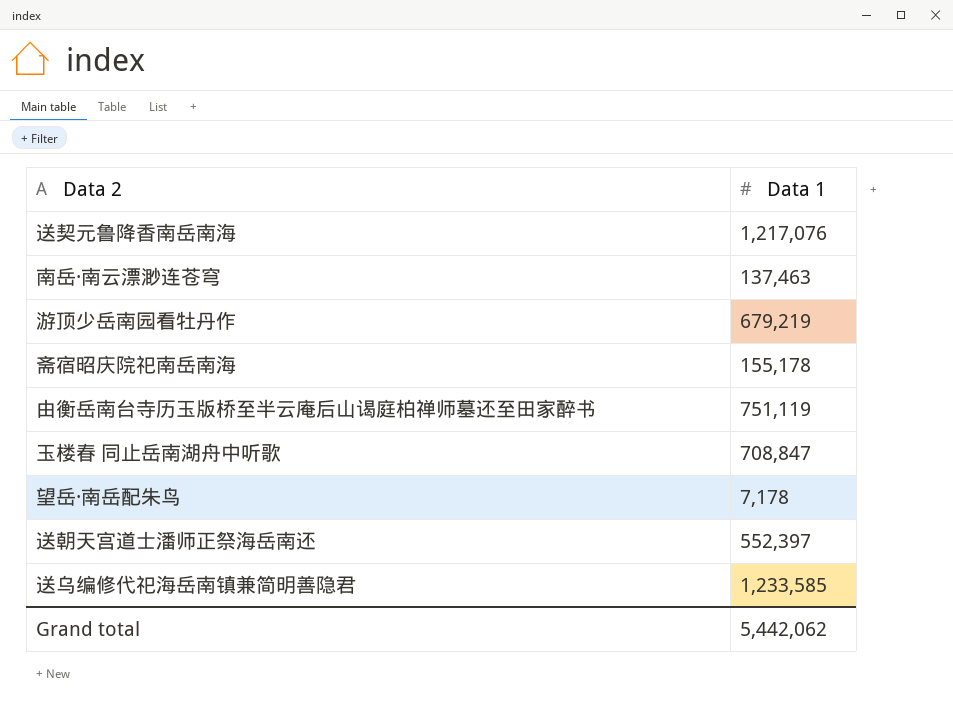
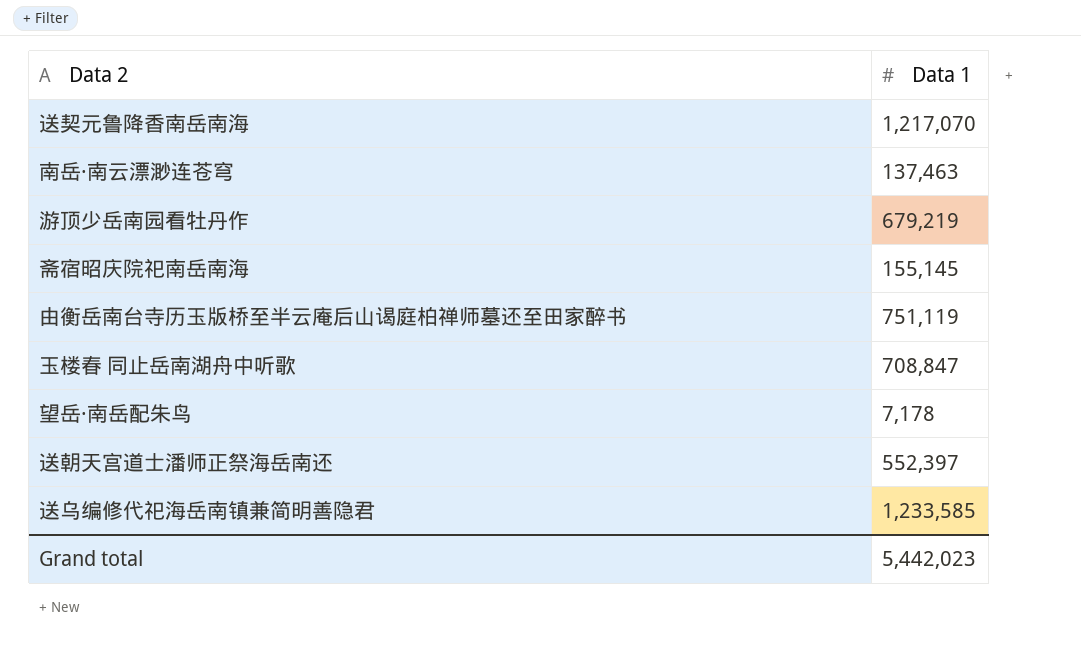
送契元鲁降香南岳南海 | Data 1: 1,217,076 -> 1,217,070
斋宿昭庆院祀南岳南海 | Data 1: 155,178 -> 155,145
Grand total | Data 1: 5,442,062 -> 5,442,023

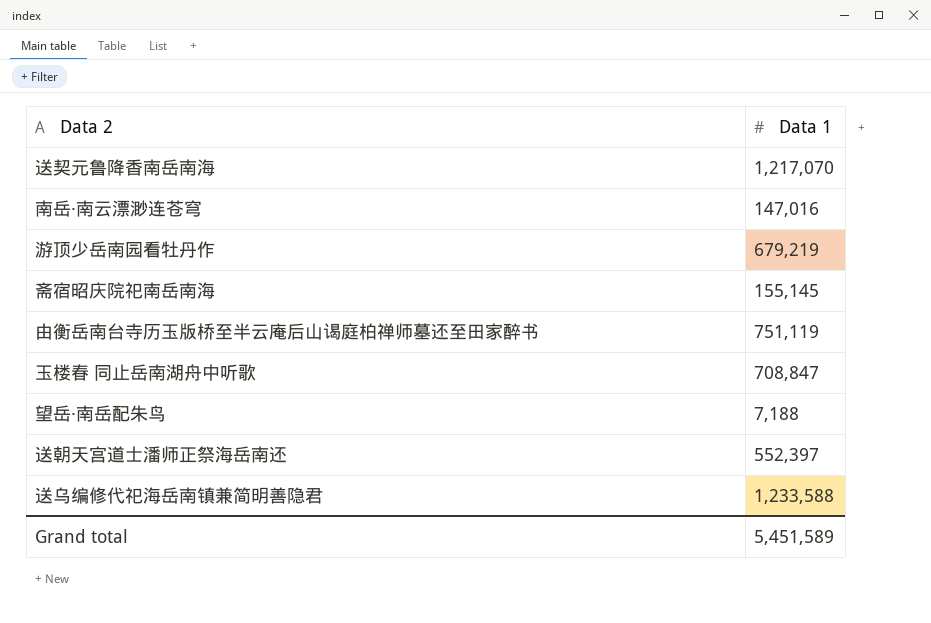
南岳·南云漂渺连苍穹 | Data 1: 137,463 -> 147,016
望岳·南岳配朱鸟 | Data 1: 7,178 -> 7,188
送乌编修代祀海岳南镇兼简明善隐君 | Data 1: 1,233,585 -> 1,233,588
Grand total | Data 1: 5,442,023 -> 5,451,589

